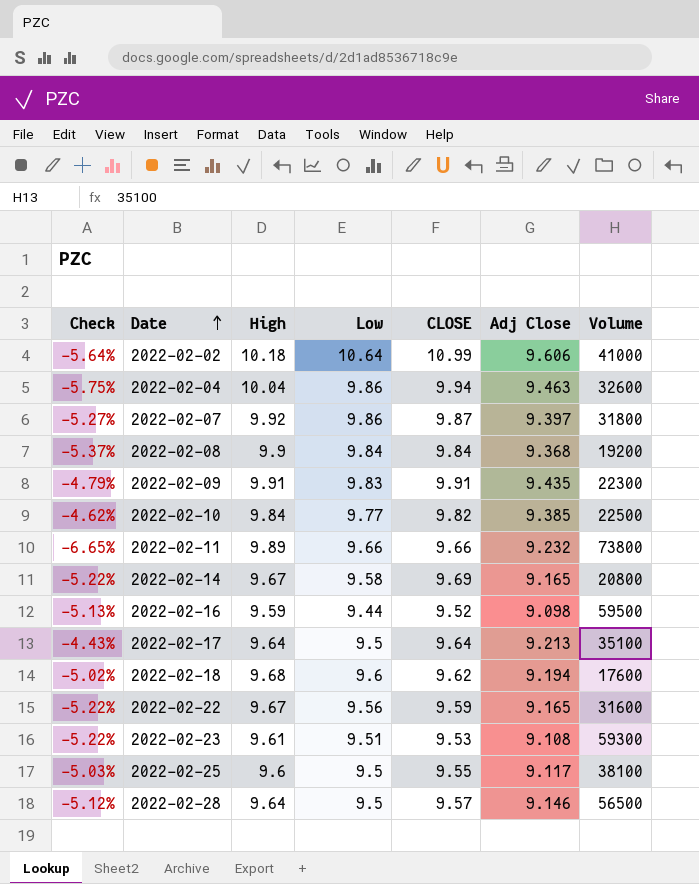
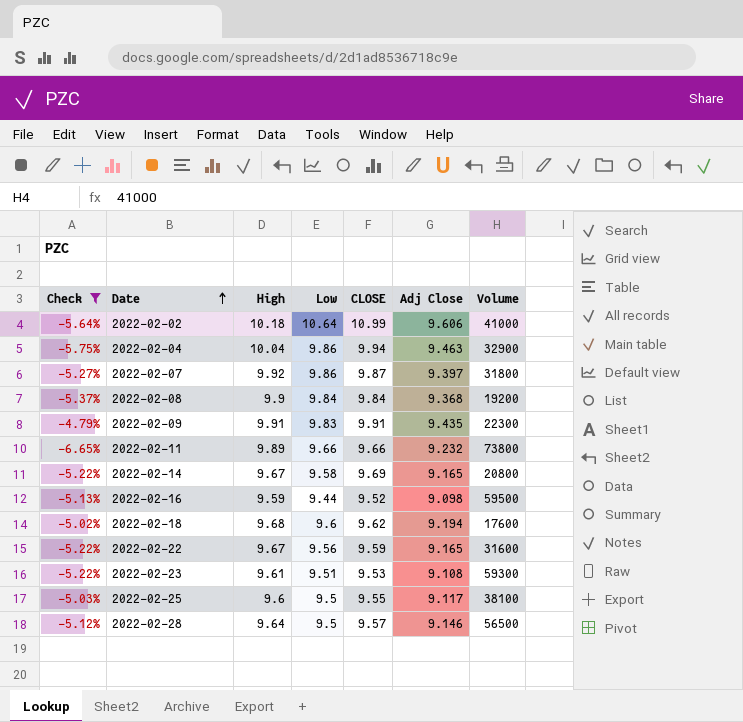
filter: none -> Check <= -4.79%
2022-02-04 | Volume: 32600 -> 32900

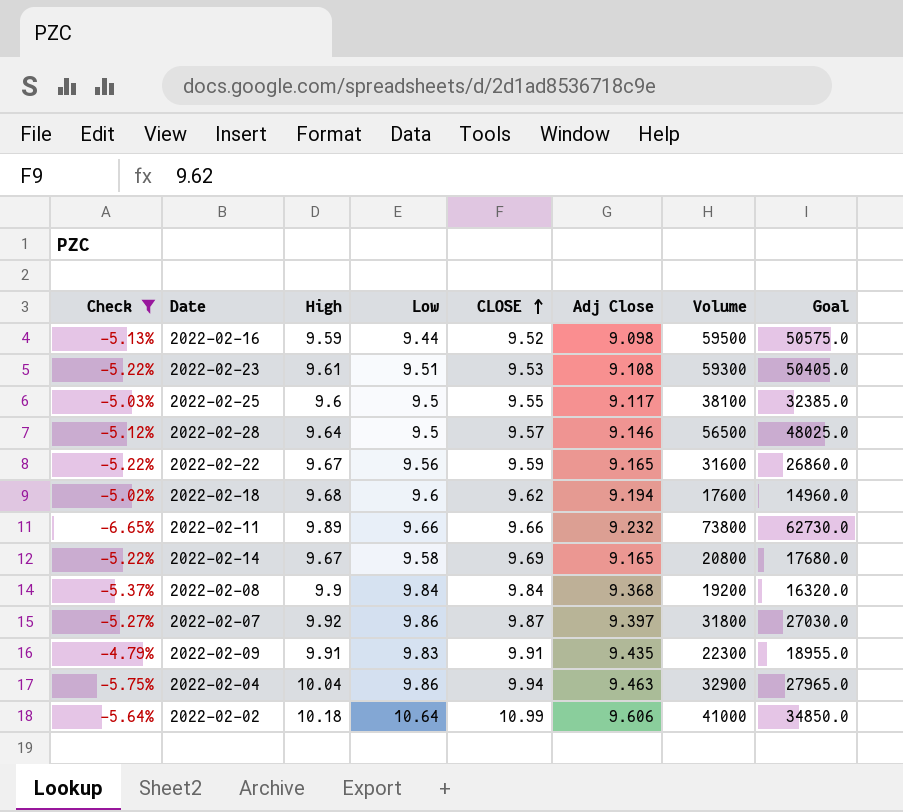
row order: Date ascending -> CLOSE ascending
column Goal | formula: none -> [Volume] * 0.85

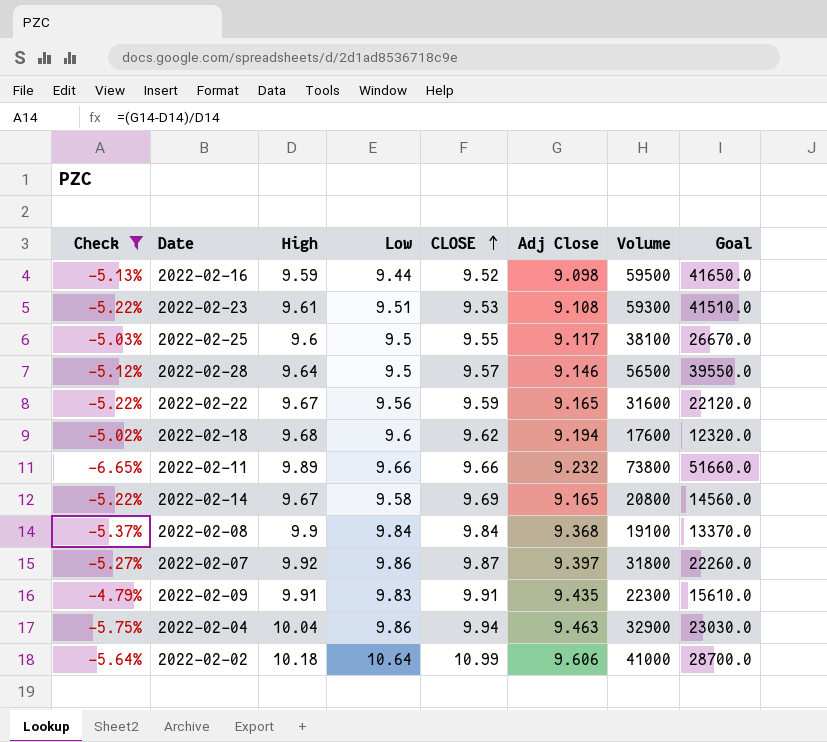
column Goal | formula: [Volume] * 0.85 -> [Volume] * 0.7
2022-02-08 | Volume: 19200 -> 19100

